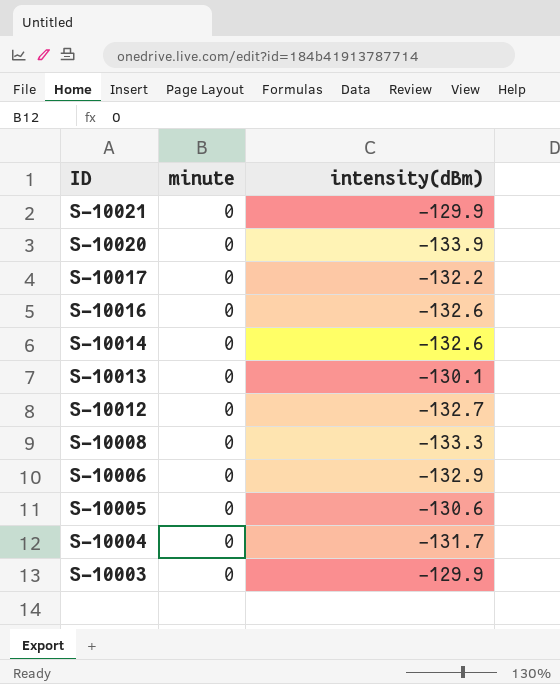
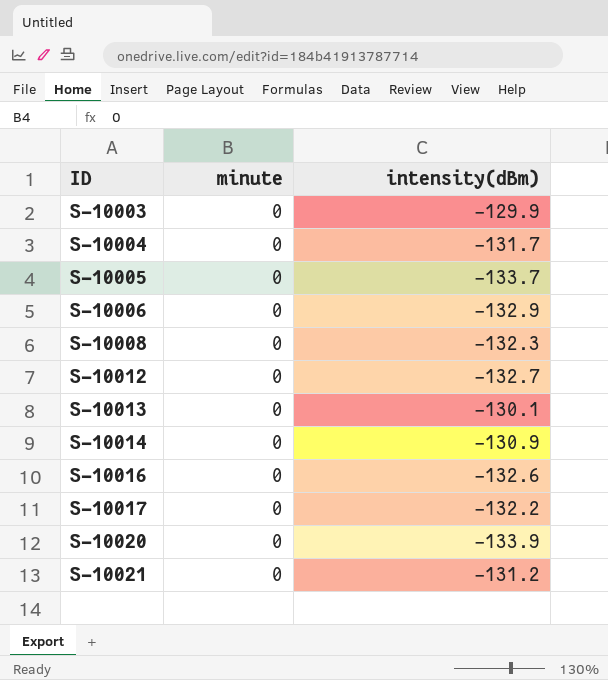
row order: ID descending -> ID ascending
S-10005 | intensity(dBm): -130.6 -> -133.7
S-10008 | intensity(dBm): -133.3 -> -132.3
S-10014 | intensity(dBm): -132.6 -> -130.9
S-10021 | intensity(dBm): -129.9 -> -131.2

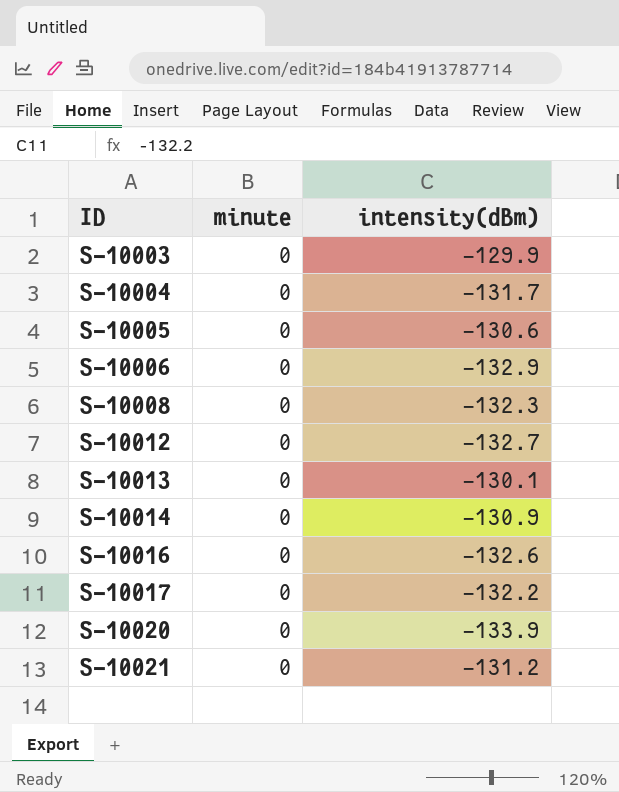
S-10005 | intensity(dBm): -133.7 -> -130.6

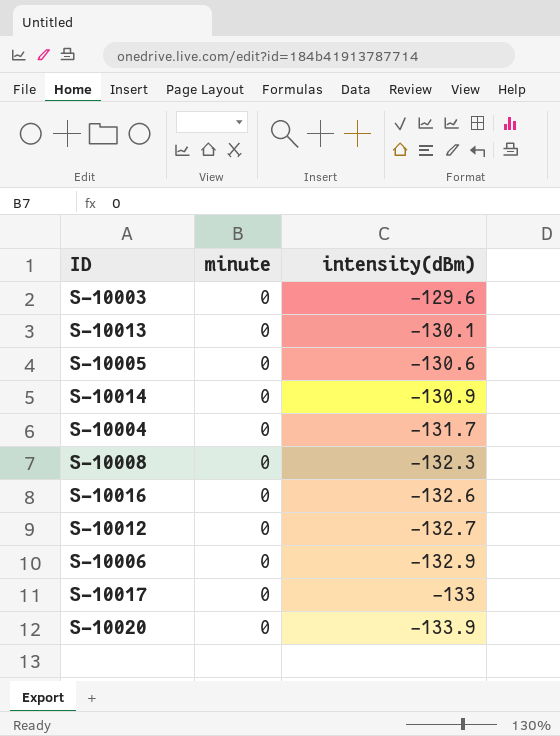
row order: ID ascending -> intensity(dBm) descending
row S-10021: 0 | -131.2 -> none
S-10003 | intensity(dBm): -129.9 -> -129.6
S-10017 | intensity(dBm): -132.2 -> -133

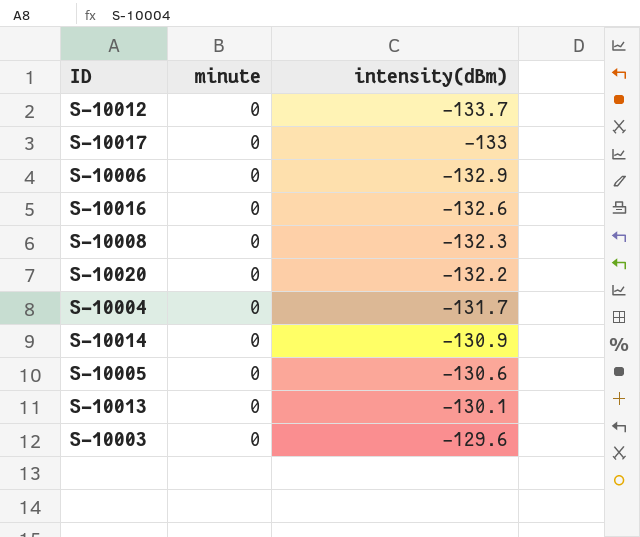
row order: intensity(dBm) descending -> intensity(dBm) ascending
S-10012 | intensity(dBm): -132.7 -> -133.7
S-10020 | intensity(dBm): -133.9 -> -132.2

